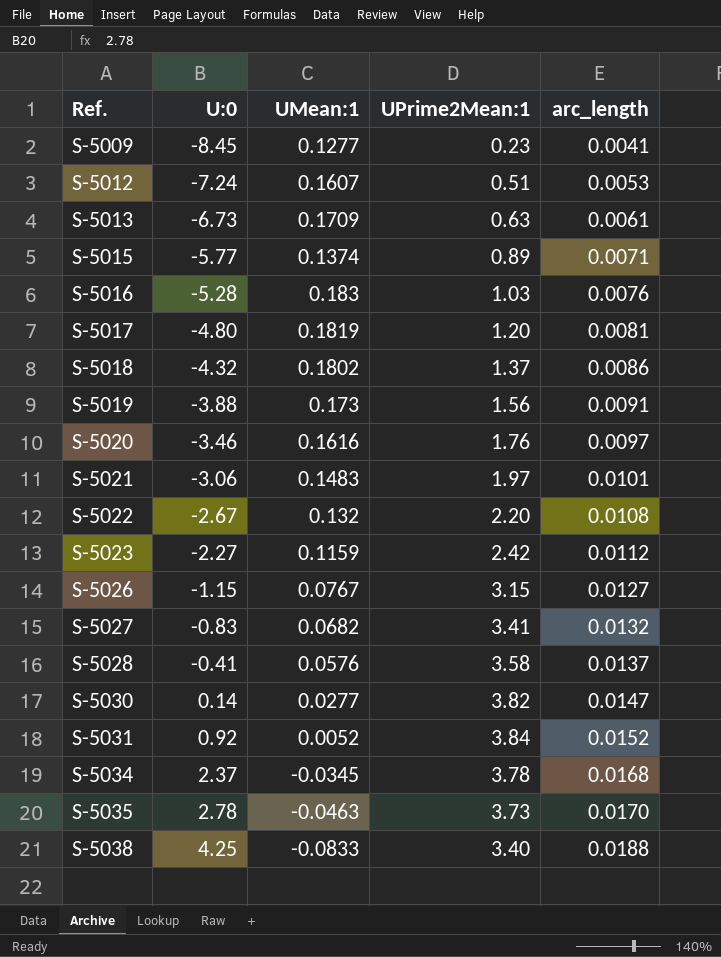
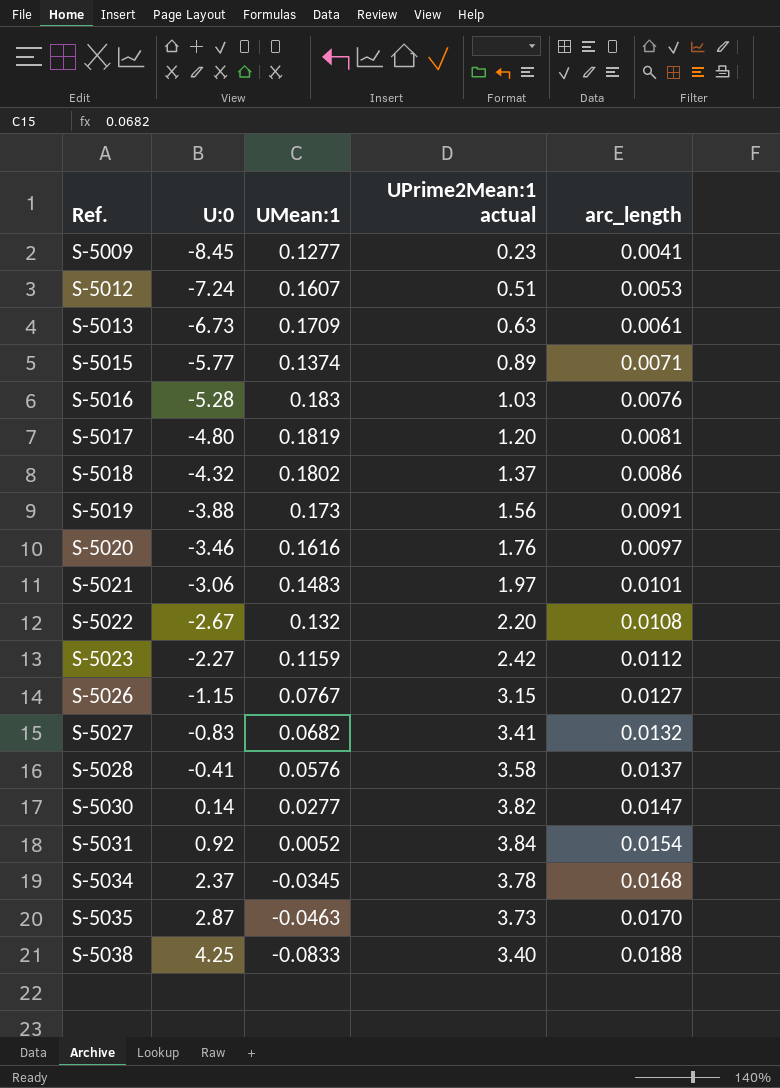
column name: UPrime2Mean:1 -> UPrime2Mean:1 actual
S-5031 | arc_length: 0.0152 -> 0.0154
S-5035 | U:0: 2.78 -> 2.87

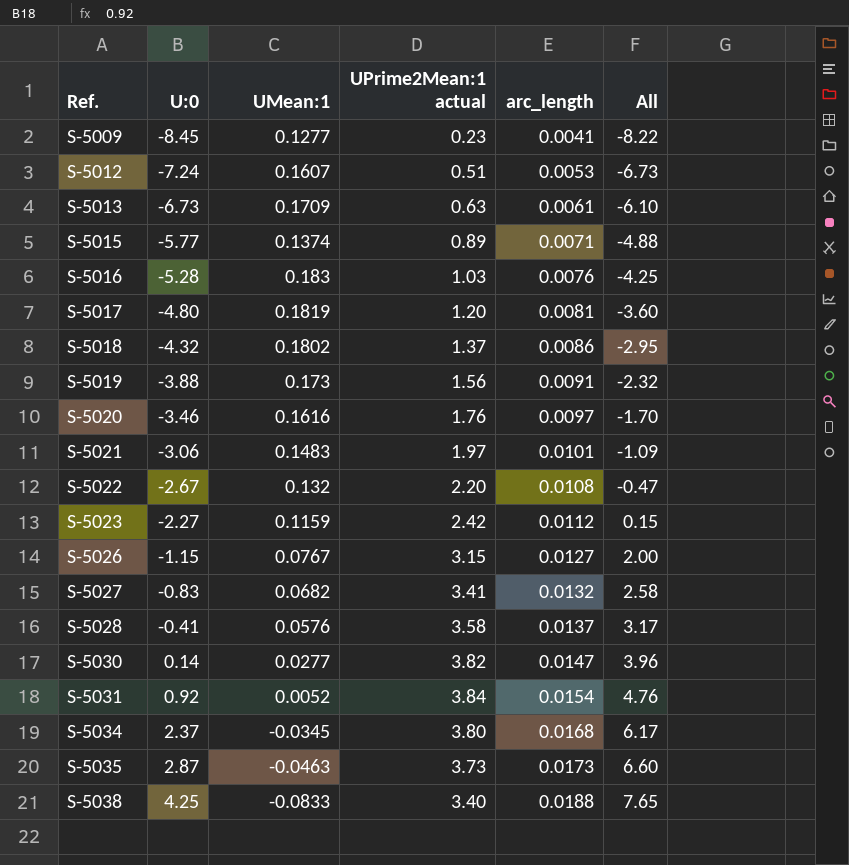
column All | formula: none -> [U:0] + [UPrime2Mean:1 actual]
S-5034 | UPrime2Mean:1 actual: 3.78 -> 3.80
S-5035 | arc_length: 0.0170 -> 0.0173

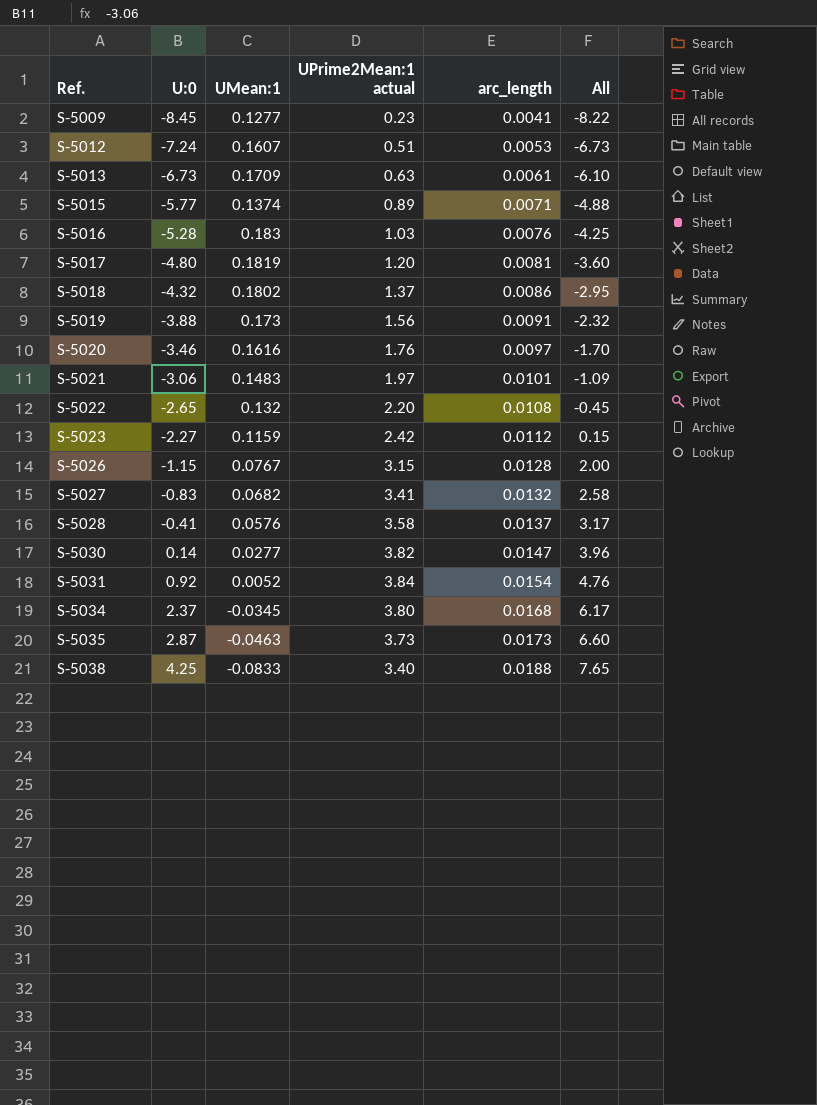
S-5022 | U:0: -2.67 -> -2.65
S-5022 | All: -0.47 -> -0.45
S-5026 | arc_length: 0.0127 -> 0.0128

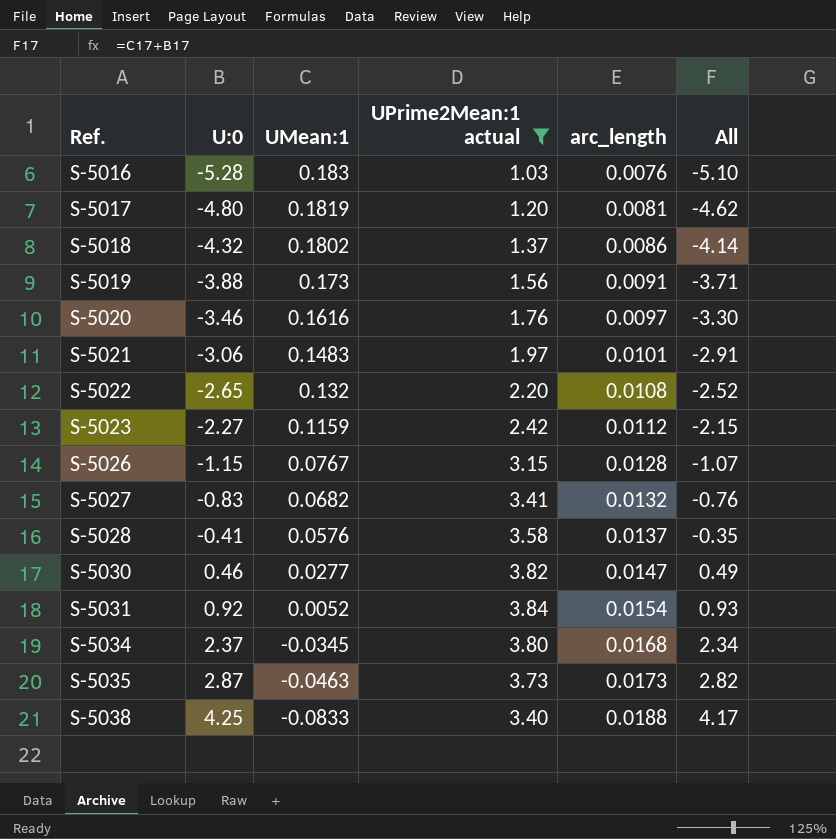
filter: none -> UPrime2Mean:1 actual >= 1.03
column All | formula: [U:0] + [UPrime2Mean:1 actual] -> [U:0] + [UMean:1]
S-5030 | U:0: 0.14 -> 0.46

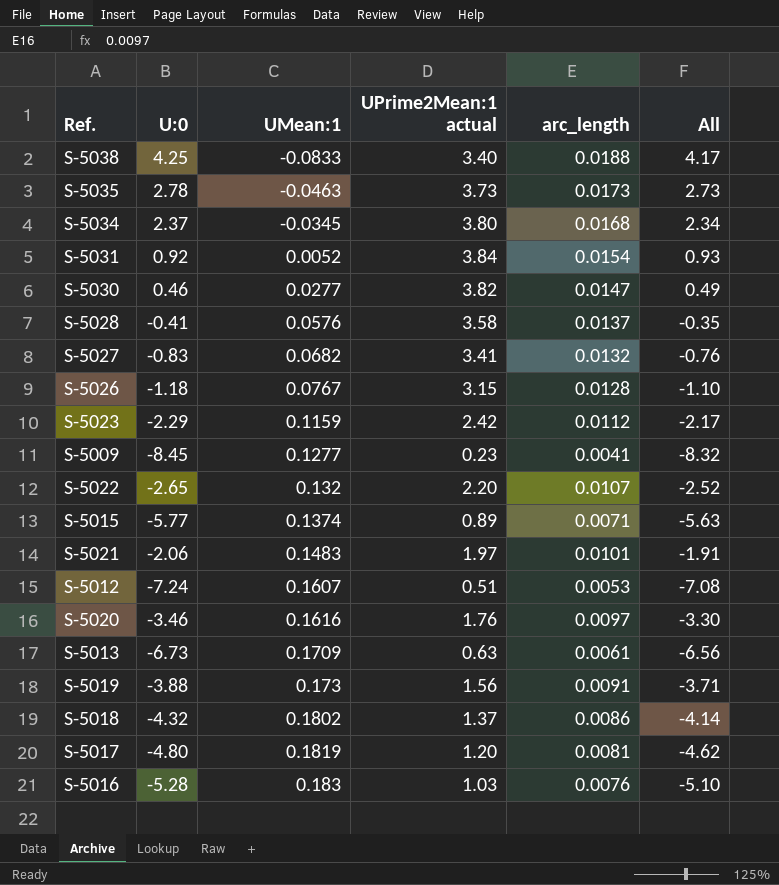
filter: UPrime2Mean:1 actual >= 1.03 -> none
row order: Ref. ascending -> UMean:1 ascending
S-5035 | U:0: 2.87 -> 2.78
S-5035 | All: 2.82 -> 2.73
S-5026 | U:0: -1.15 -> -1.18
S-5026 | All: -1.07 -> -1.10
S-5023 | U:0: -2.27 -> -2.29
S-5023 | All: -2.15 -> -2.17
S-5022 | arc_length: 0.0108 -> 0.0107
S-5021 | U:0: -3.06 -> -2.06
S-5021 | All: -2.91 -> -1.91

